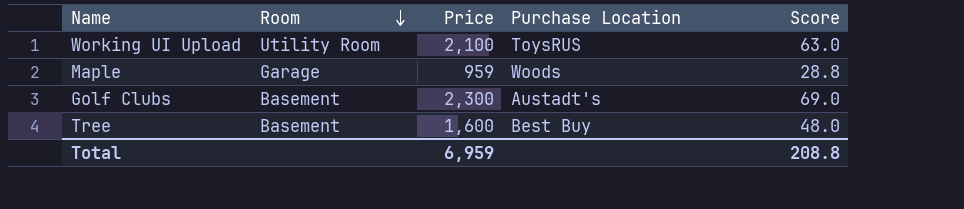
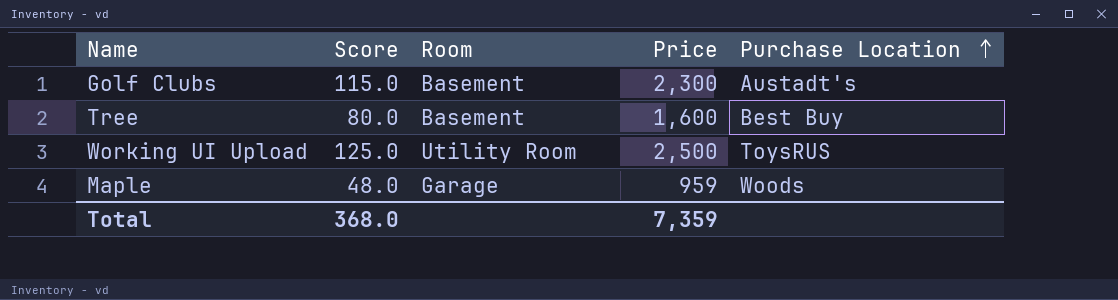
row order: Room descending -> Purchase Location ascending
column Score | formula: [Price] * 0.03 -> [Price] * 0.05
column Score | position: 5 -> 2
Working UI Upload | Price: 2,100 -> 2,500
Total | Score: 208.8 -> 368.0
Total | Price: 6,959 -> 7,359

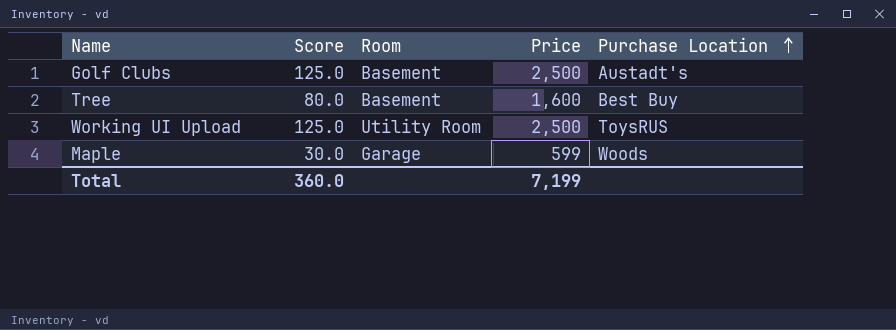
Golf Clubs | Score: 115.0 -> 125.0
Golf Clubs | Price: 2,300 -> 2,500
Maple | Score: 48.0 -> 30.0
Maple | Price: 959 -> 599
Total | Score: 368.0 -> 360.0
Total | Price: 7,359 -> 7,199

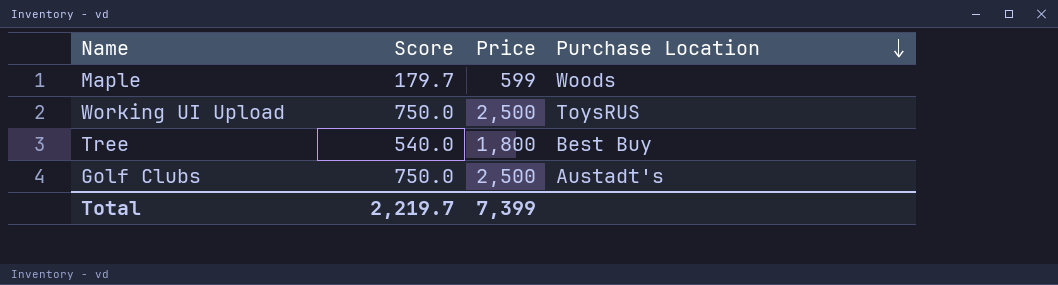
row order: Purchase Location ascending -> Purchase Location descending
column Room | position: 3 -> none
column Score | formula: [Price] * 0.05 -> [Price] * 0.3
Tree | Price: 1,600 -> 1,800
Total | Score: 360.0 -> 2,219.7
Total | Price: 7,199 -> 7,399

